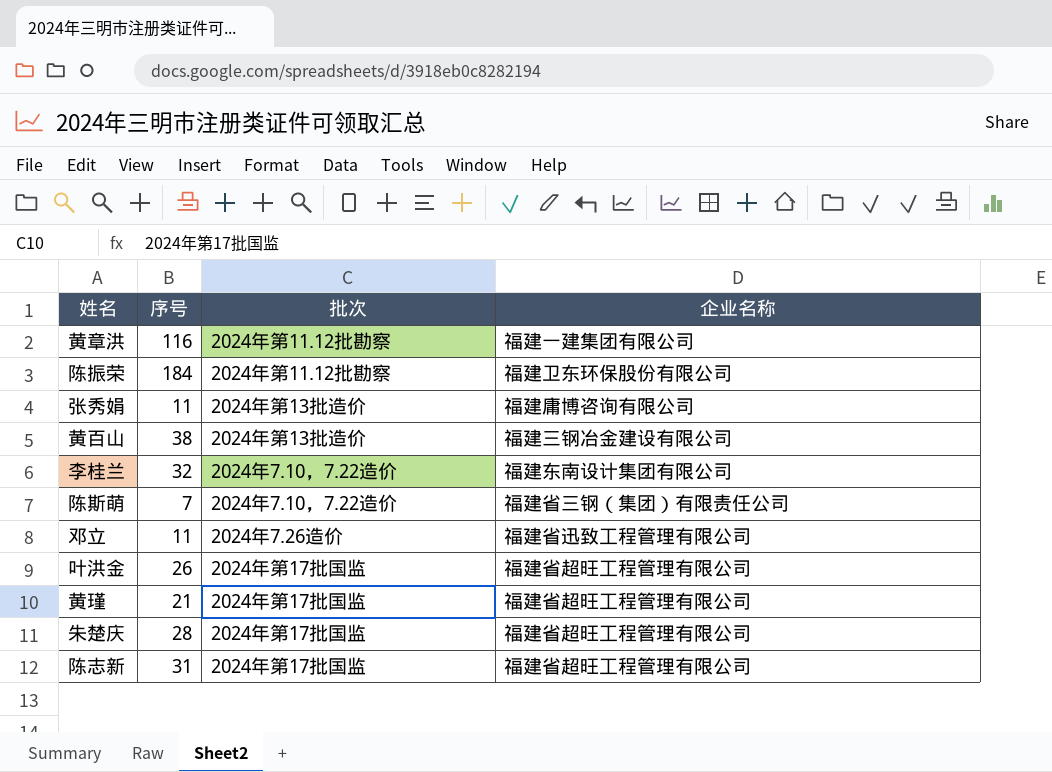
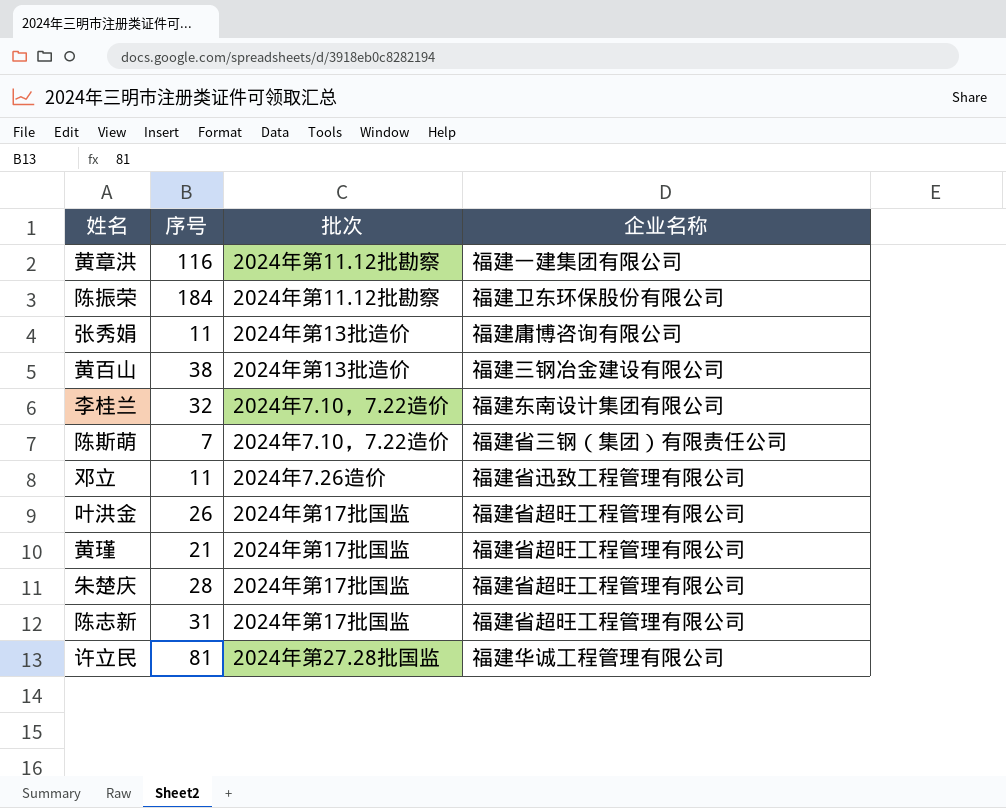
row 许立民: none -> 81 | 2024年第27.28批国监 | 福建华诚工程管理有限公司

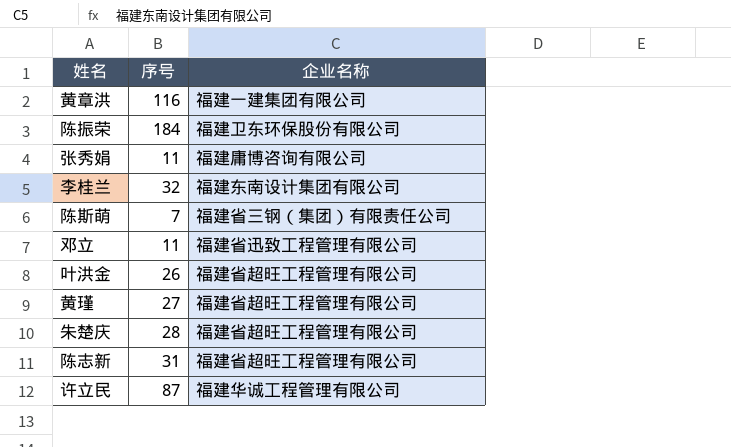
column 批次 | position: 3 -> none
row 黄百山: 38 | 2024年第13批造价 | 福建三钢冶金建设有限公司 -> none
黄瑾 | 序号: 21 -> 27
许立民 | 序号: 81 -> 87

